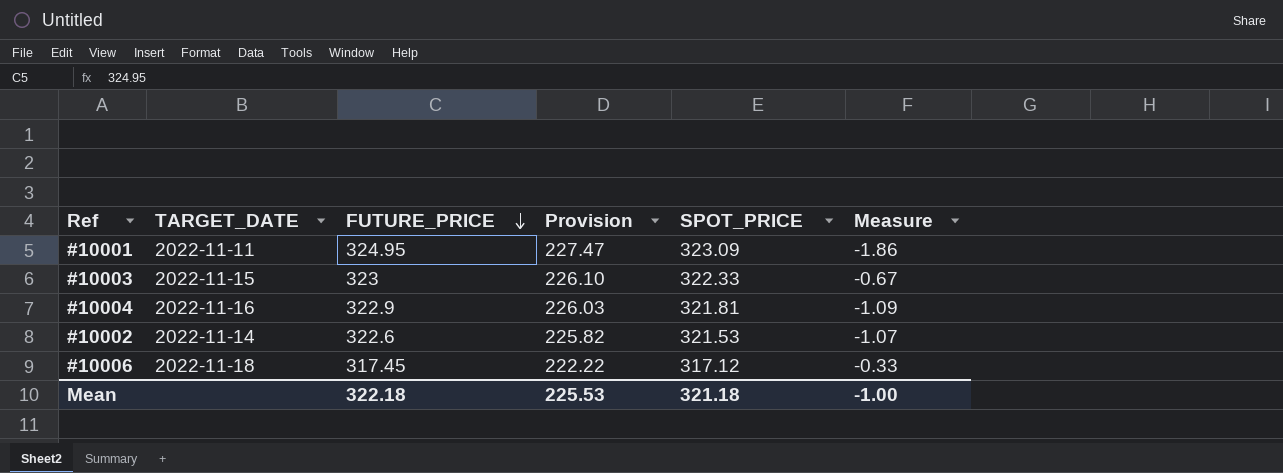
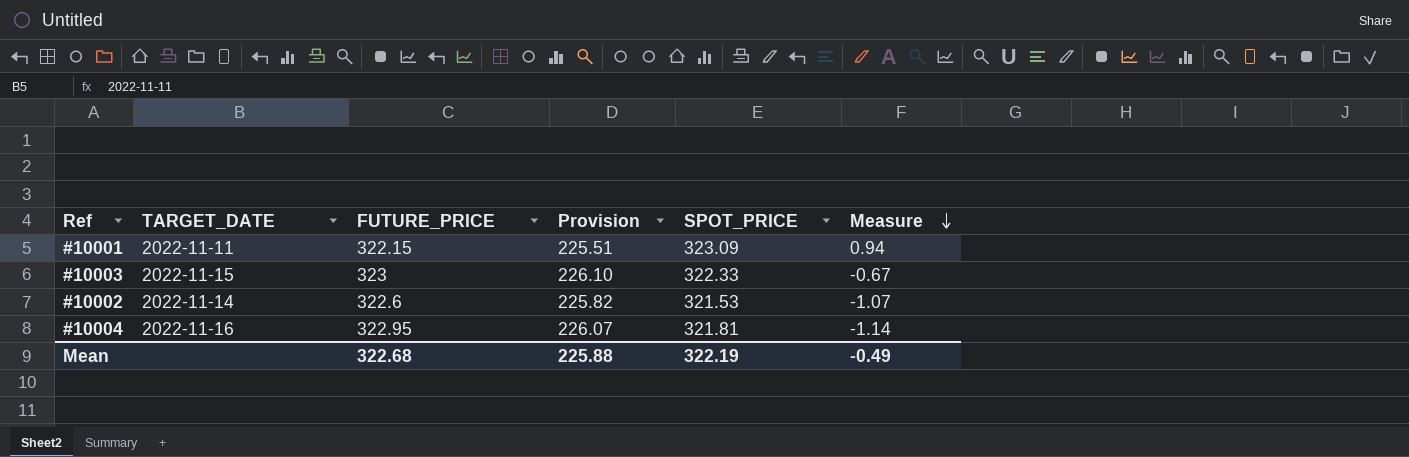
row order: FUTURE_PRICE descending -> Measure descending
row #10006: 2022-11-18 | 317.45 | 222.22 | 317.12 | -0.33 -> none
#10001 | FUTURE_PRICE: 324.95 -> 322.15
#10001 | Provision: 227.47 -> 225.51
#10001 | Measure: -1.86 -> 0.94
#10004 | FUTURE_PRICE: 322.9 -> 322.95
#10004 | Provision: 226.03 -> 226.07
#10004 | Measure: -1.09 -> -1.14
Mean | FUTURE_PRICE: 322.18 -> 322.68
Mean | Provision: 225.53 -> 225.88
Mean | SPOT_PRICE: 321.18 -> 322.19
Mean | Measure: -1.00 -> -0.49

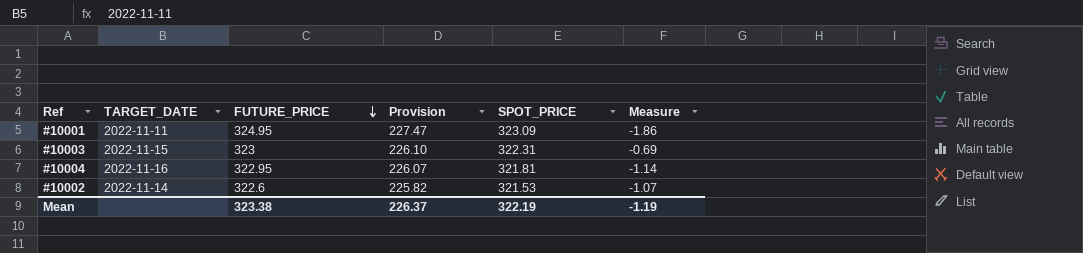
row order: Measure descending -> FUTURE_PRICE descending
#10001 | FUTURE_PRICE: 322.15 -> 324.95
#10001 | Provision: 225.51 -> 227.47
#10001 | Measure: 0.94 -> -1.86
#10003 | SPOT_PRICE: 322.33 -> 322.31
#10003 | Measure: -0.67 -> -0.69
Mean | FUTURE_PRICE: 322.68 -> 323.38
Mean | Provision: 225.88 -> 226.37
Mean | Measure: -0.49 -> -1.19

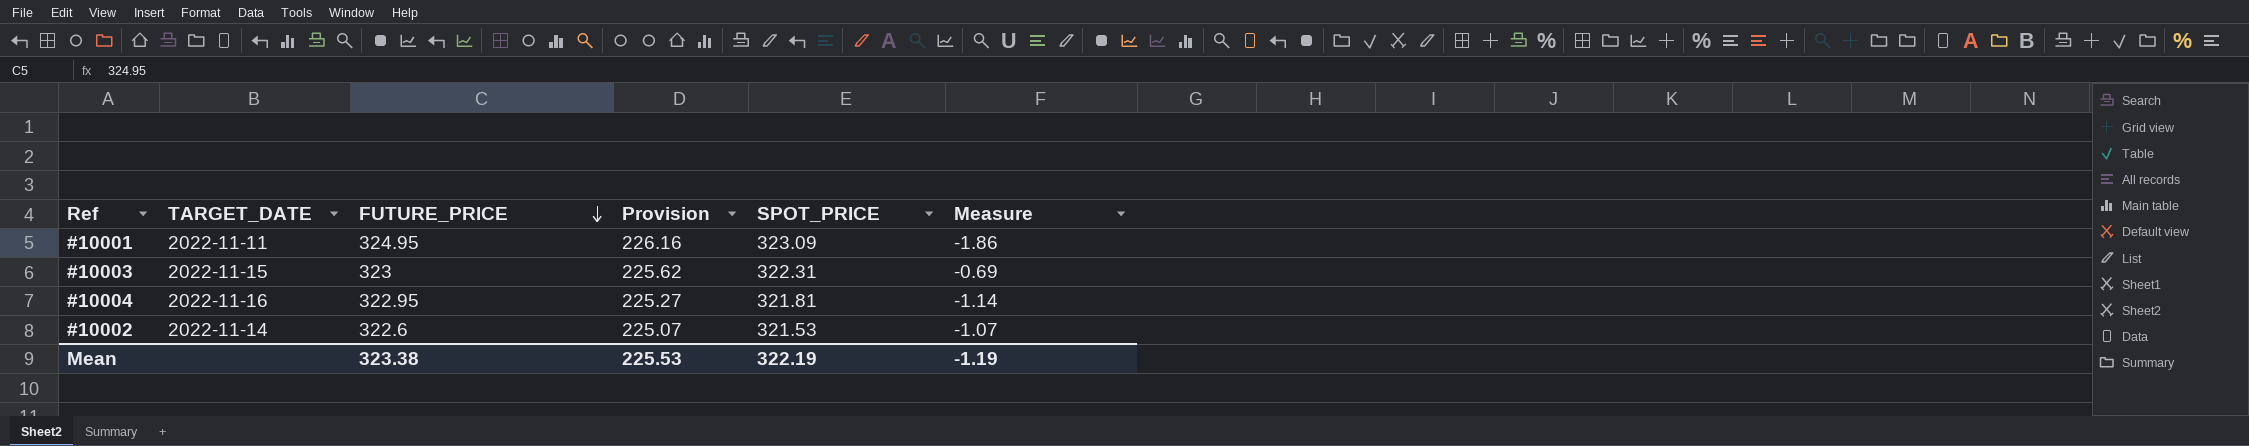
column Provision | formula: [FUTURE_PRICE] * 0.7 -> [SPOT_PRICE] * 0.7
Mean | Provision: 226.37 -> 225.53

